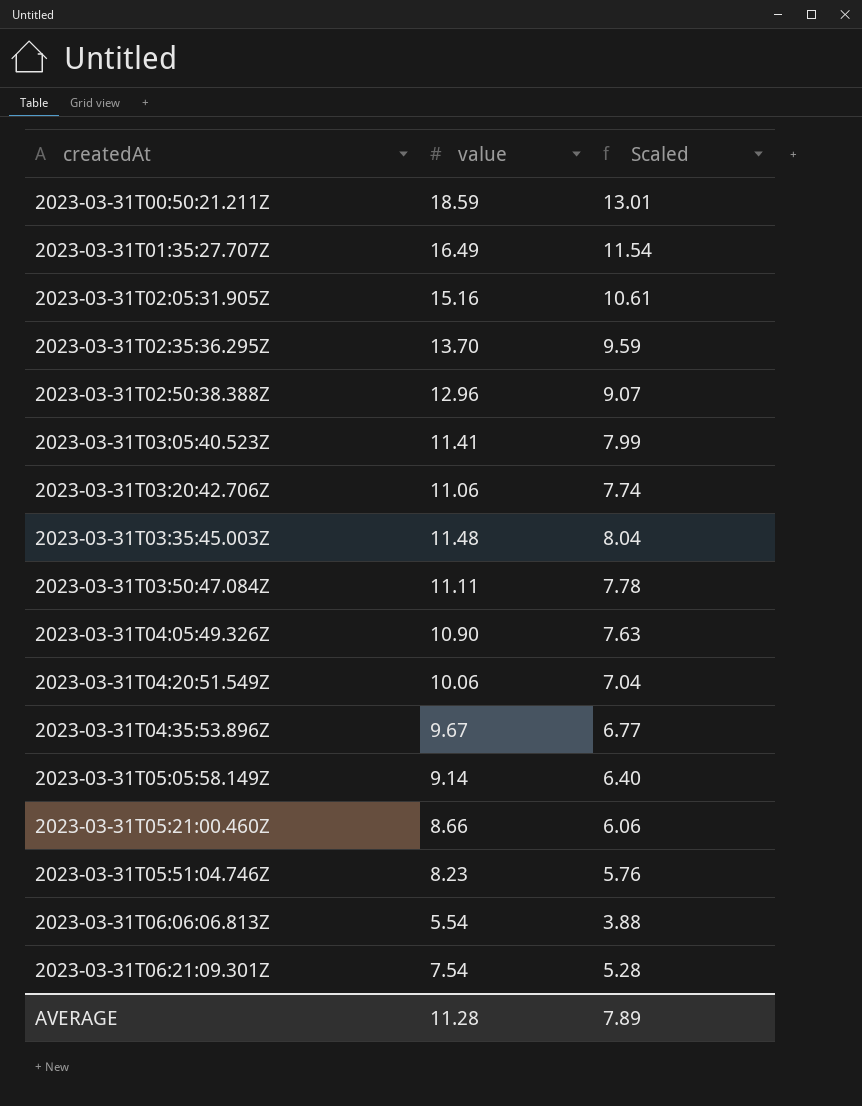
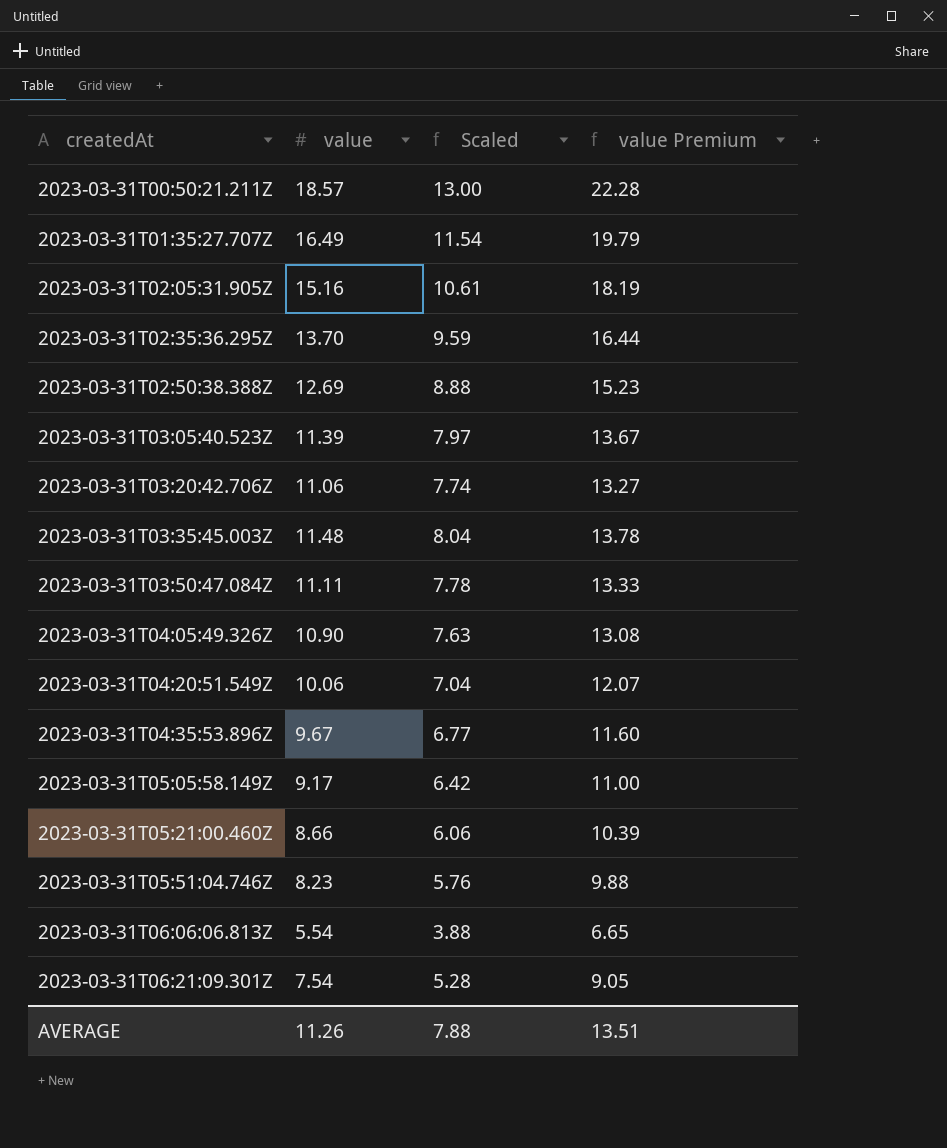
column value Premium | formula: none -> [value] * 1.2
2023-03-31T00:50:21.211Z | value: 18.59 -> 18.57
2023-03-31T00:50:21.211Z | Scaled: 13.01 -> 13.00
2023-03-31T02:50:38.388Z | value: 12.96 -> 12.69
2023-03-31T02:50:38.388Z | Scaled: 9.07 -> 8.88
2023-03-31T03:05:40.523Z | value: 11.41 -> 11.39
2023-03-31T03:05:40.523Z | Scaled: 7.99 -> 7.97
2023-03-31T05:05:58.149Z | value: 9.14 -> 9.17
2023-03-31T05:05:58.149Z | Scaled: 6.40 -> 6.42
AVERAGE | value: 11.28 -> 11.26
AVERAGE | Scaled: 7.89 -> 7.88

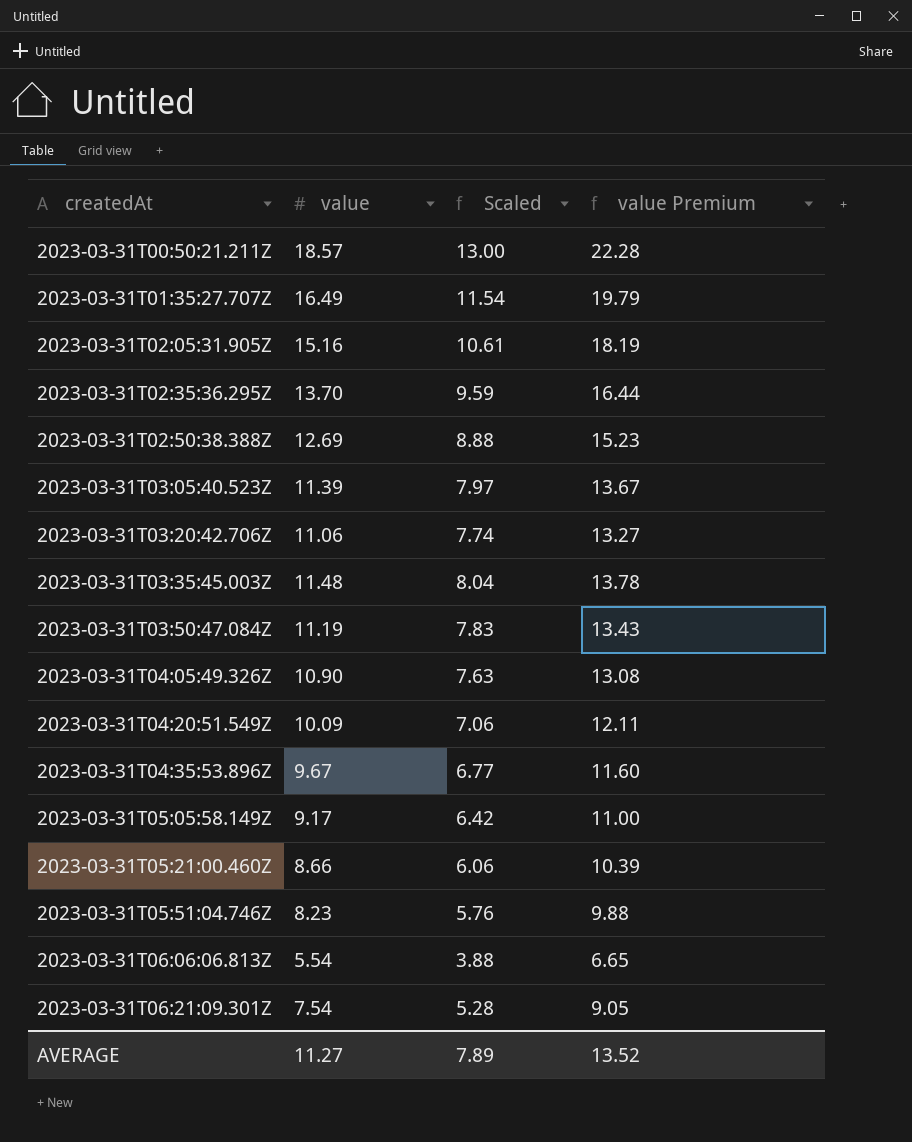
2023-03-31T03:50:47.084Z | value: 11.11 -> 11.19
2023-03-31T03:50:47.084Z | Scaled: 7.78 -> 7.83
2023-03-31T03:50:47.084Z | value Premium: 13.33 -> 13.43
2023-03-31T04:20:51.549Z | value: 10.06 -> 10.09
2023-03-31T04:20:51.549Z | Scaled: 7.04 -> 7.06
2023-03-31T04:20:51.549Z | value Premium: 12.07 -> 12.11
AVERAGE | value: 11.26 -> 11.27
AVERAGE | Scaled: 7.88 -> 7.89
AVERAGE | value Premium: 13.51 -> 13.52

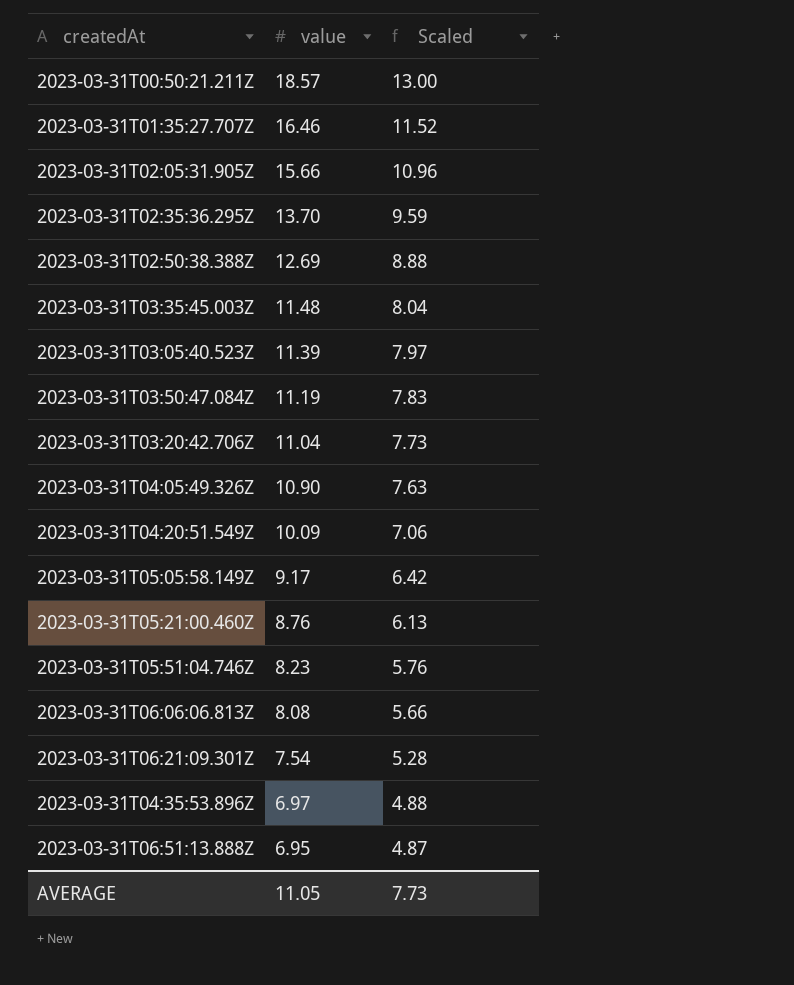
row order: createdAt ascending -> value descending
column value Premium | formula: [value] * 1.2 -> none
2023-03-31T01:35:27.707Z | value: 16.49 -> 16.46
2023-03-31T01:35:27.707Z | Scaled: 11.54 -> 11.52
2023-03-31T02:05:31.905Z | value: 15.16 -> 15.66
2023-03-31T02:05:31.905Z | Scaled: 10.61 -> 10.96
2023-03-31T03:20:42.706Z | value: 11.06 -> 11.04
2023-03-31T03:20:42.706Z | Scaled: 7.74 -> 7.73
2023-03-31T05:21:00.460Z | value: 8.66 -> 8.76
2023-03-31T05:21:00.460Z | Scaled: 6.06 -> 6.13
2023-03-31T06:06:06.813Z | value: 5.54 -> 8.08
2023-03-31T06:06:06.813Z | Scaled: 3.88 -> 5.66
2023-03-31T04:35:53.896Z | value: 9.67 -> 6.97
2023-03-31T04:35:53.896Z | Scaled: 6.77 -> 4.88
row 2023-03-31T06:51:13.888Z: none -> 6.95 | 4.87
AVERAGE | value: 11.27 -> 11.05
AVERAGE | Scaled: 7.89 -> 7.73

